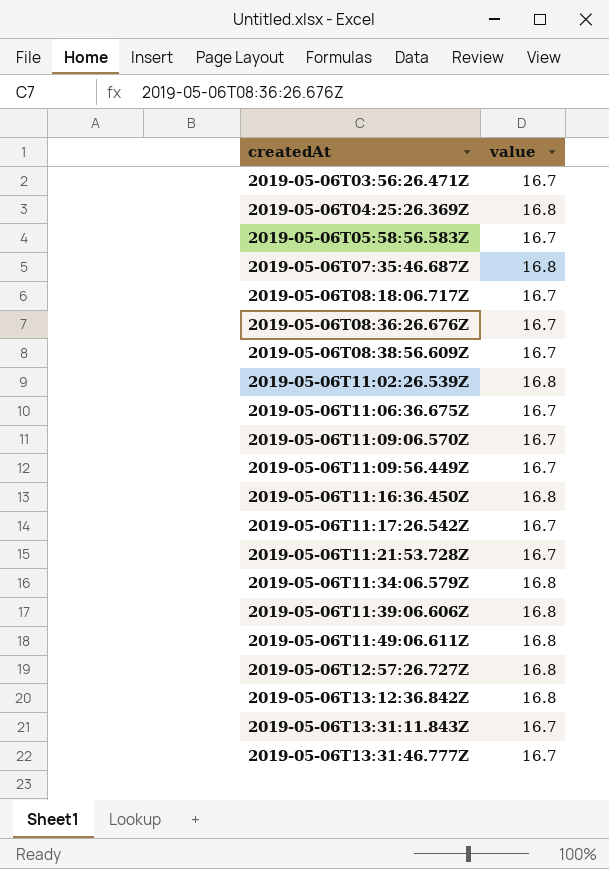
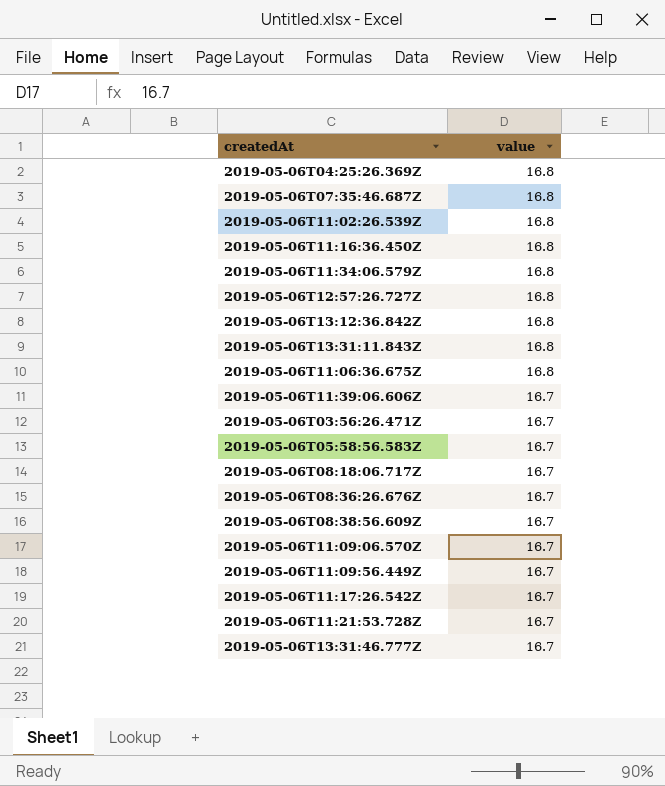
row order: createdAt ascending -> value descending
row 2019-05-06T11:49:06.611Z: 16.8 -> none
2019-05-06T13:31:11.843Z | value: 16.7 -> 16.8
2019-05-06T11:06:36.675Z | value: 16.7 -> 16.8
2019-05-06T11:39:06.606Z | value: 16.8 -> 16.7

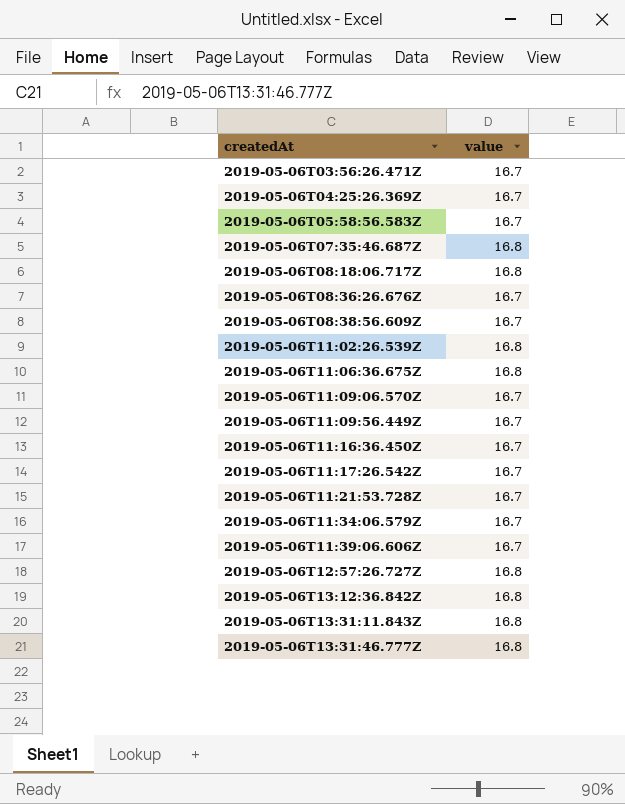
row order: value descending -> createdAt ascending
2019-05-06T04:25:26.369Z | value: 16.8 -> 16.7
2019-05-06T08:18:06.717Z | value: 16.7 -> 16.8
2019-05-06T11:16:36.450Z | value: 16.8 -> 16.7
2019-05-06T11:34:06.579Z | value: 16.8 -> 16.7
2019-05-06T13:31:46.777Z | value: 16.7 -> 16.8

